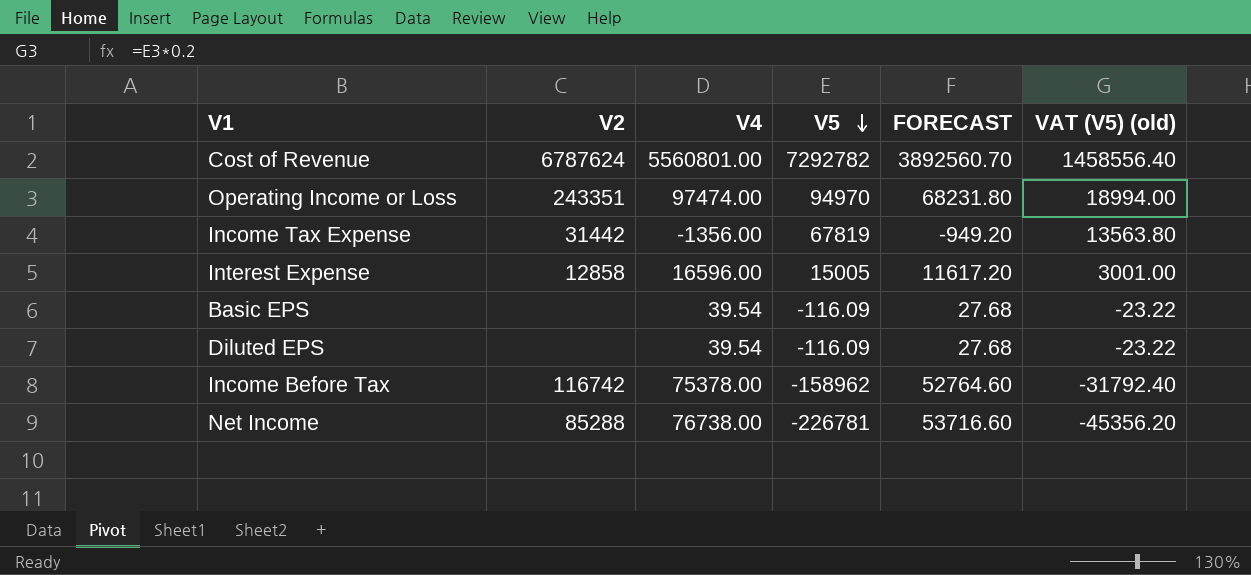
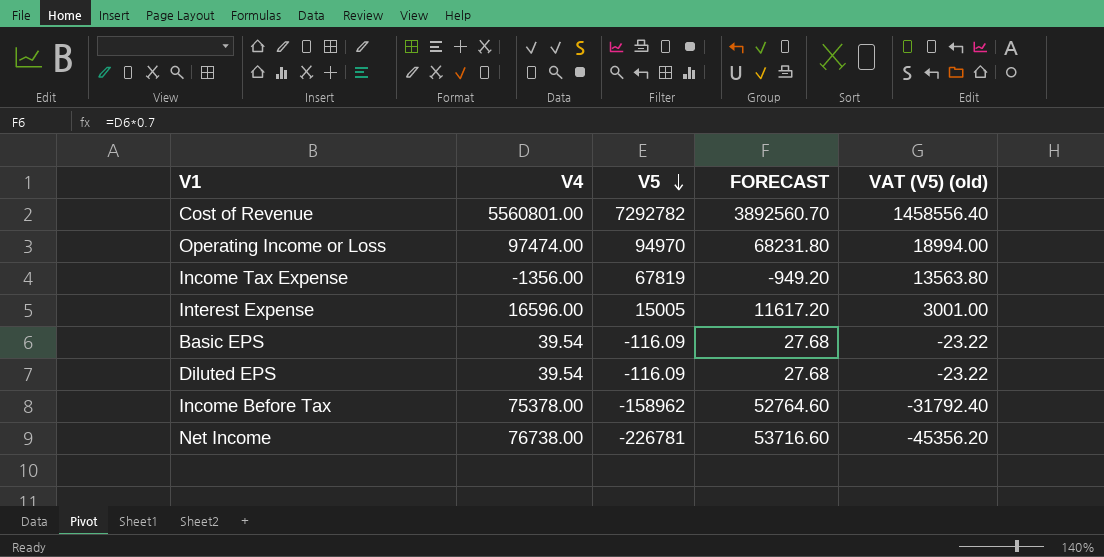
column V2 | position: 2 -> none

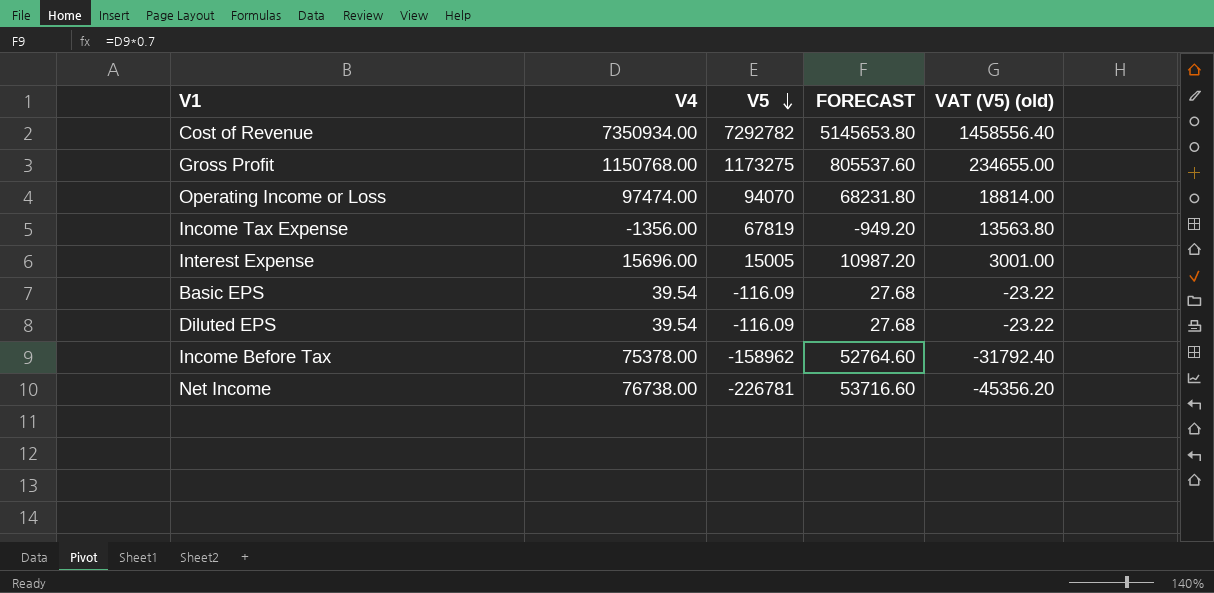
Cost of Revenue | V4: 5560801.00 -> 7350934.00
Cost of Revenue | FORECAST: 3892560.70 -> 5145653.80
row Gross Profit: none -> 1150768.00 | 1173275 | 805537.60 | 234655.00
Operating Income or Loss | V5: 94970 -> 94070
Operating Income or Loss | VAT (V5) (old): 18994.00 -> 18814.00
Interest Expense | V4: 16596.00 -> 15696.00
Interest Expense | FORECAST: 11617.20 -> 10987.20

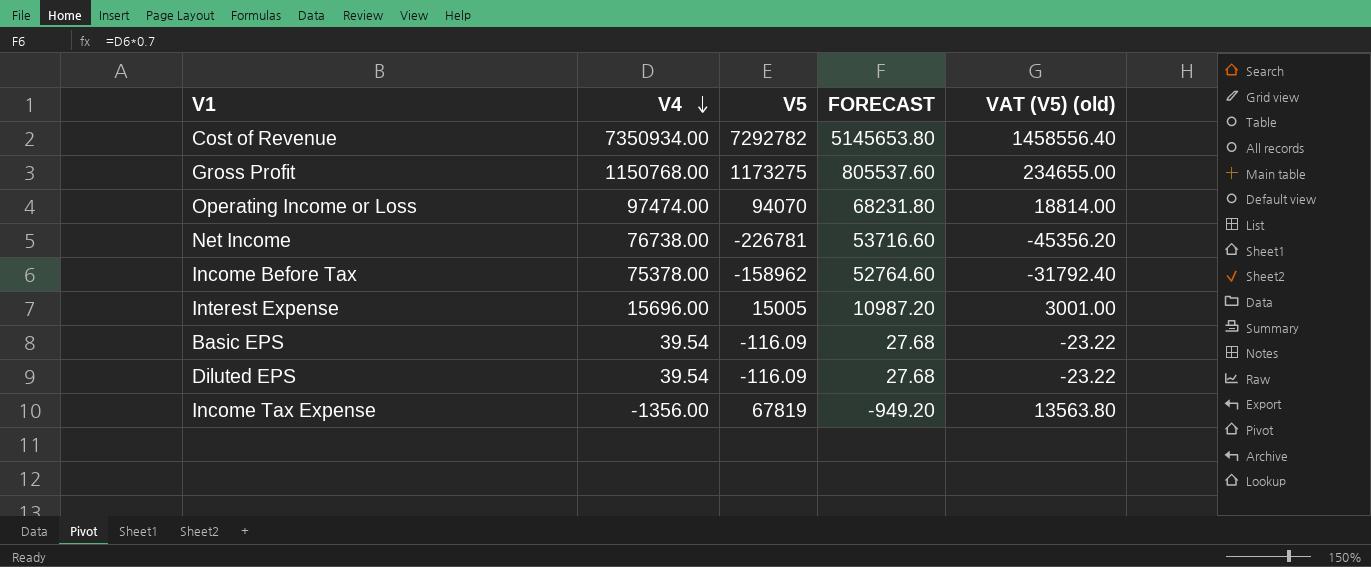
row order: V5 descending -> V4 descending

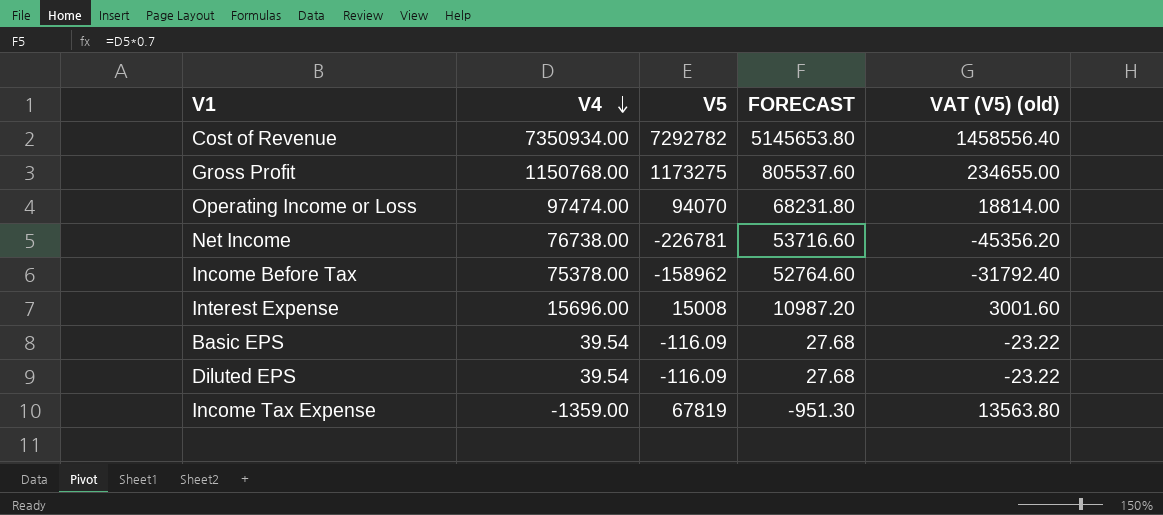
Interest Expense | V5: 15005 -> 15008
Interest Expense | VAT (V5) (old): 3001.00 -> 3001.60
Income Tax Expense | V4: -1356.00 -> -1359.00
Income Tax Expense | FORECAST: -949.20 -> -951.30

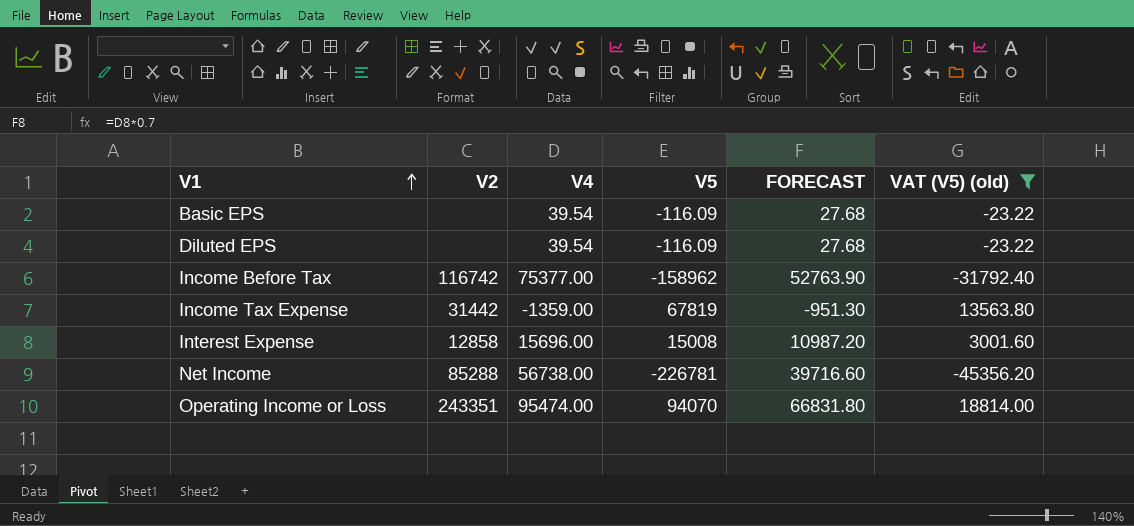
filter: none -> VAT (V5) (old) <= 18814.00
row order: V4 descending -> V1 ascending
column V2 | position: none -> 2
Income Before Tax | V4: 75378.00 -> 75377.00
Income Before Tax | FORECAST: 52764.60 -> 52763.90
Net Income | V4: 76738.00 -> 56738.00
Net Income | FORECAST: 53716.60 -> 39716.60
Operating Income or Loss | V4: 97474.00 -> 95474.00
Operating Income or Loss | FORECAST: 68231.80 -> 66831.80

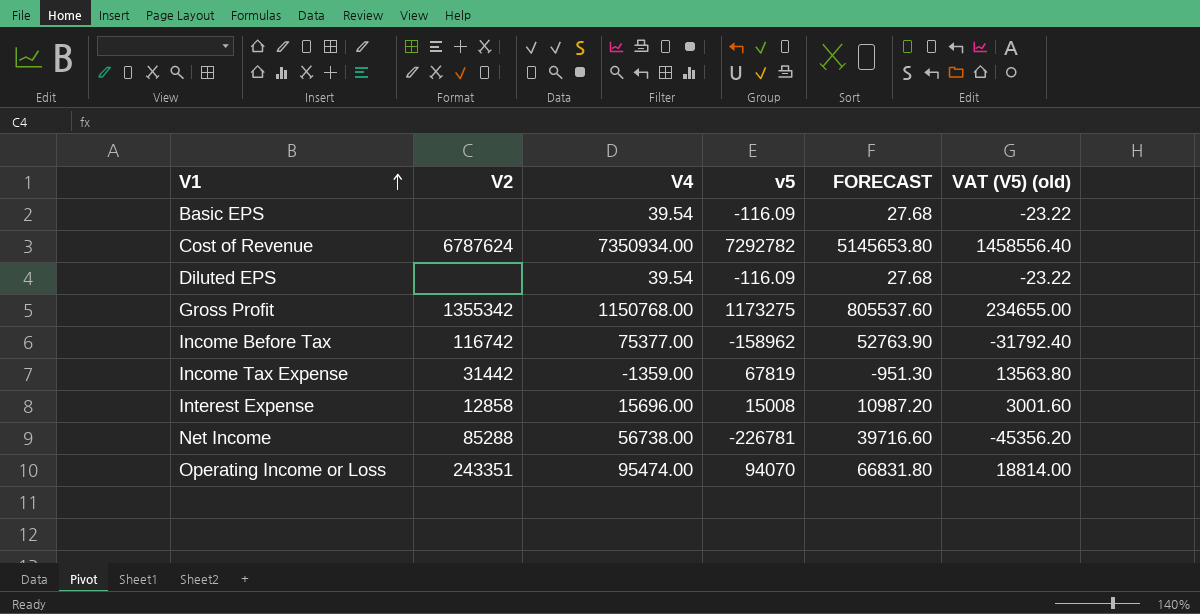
filter: VAT (V5) (old) <= 18814.00 -> none
column name: V5 -> v5

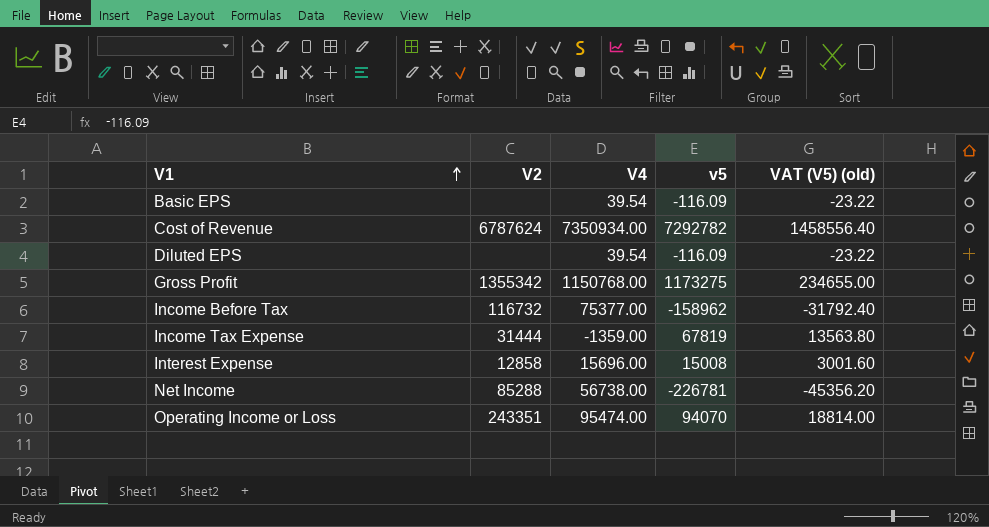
column FORECAST | formula: [V4] * 0.7 -> none
Income Before Tax | V2: 116742 -> 116732
Income Tax Expense | V2: 31442 -> 31444

